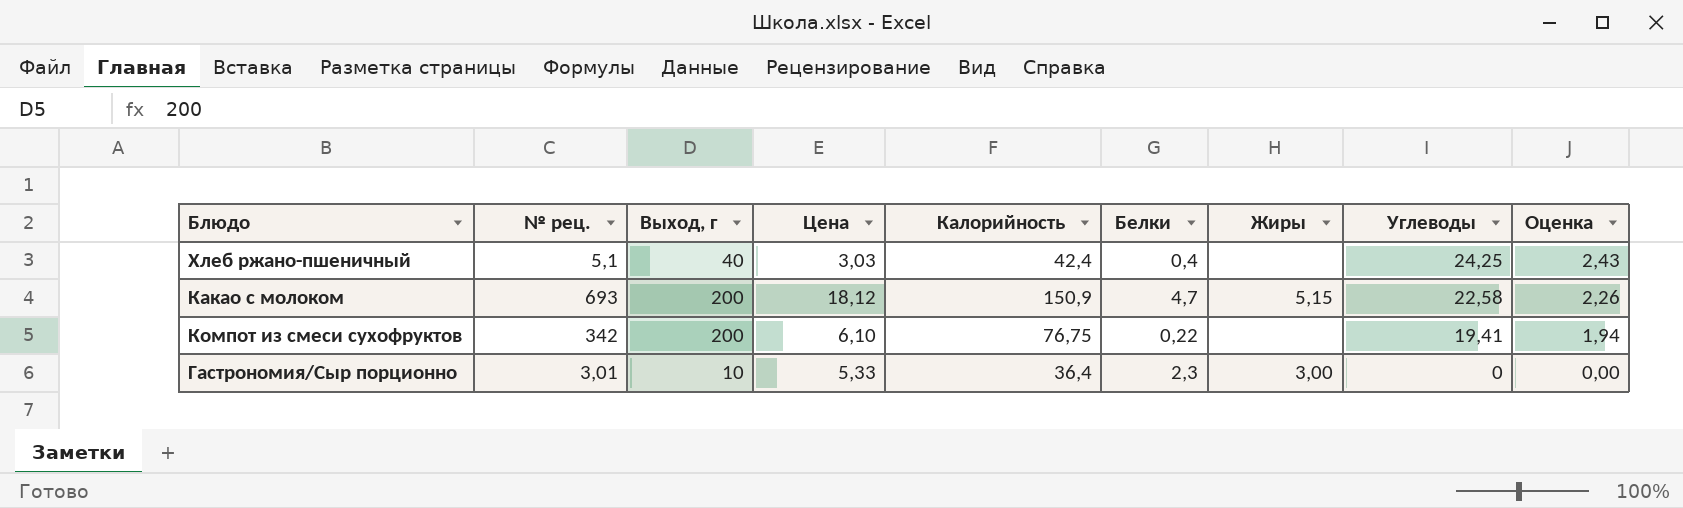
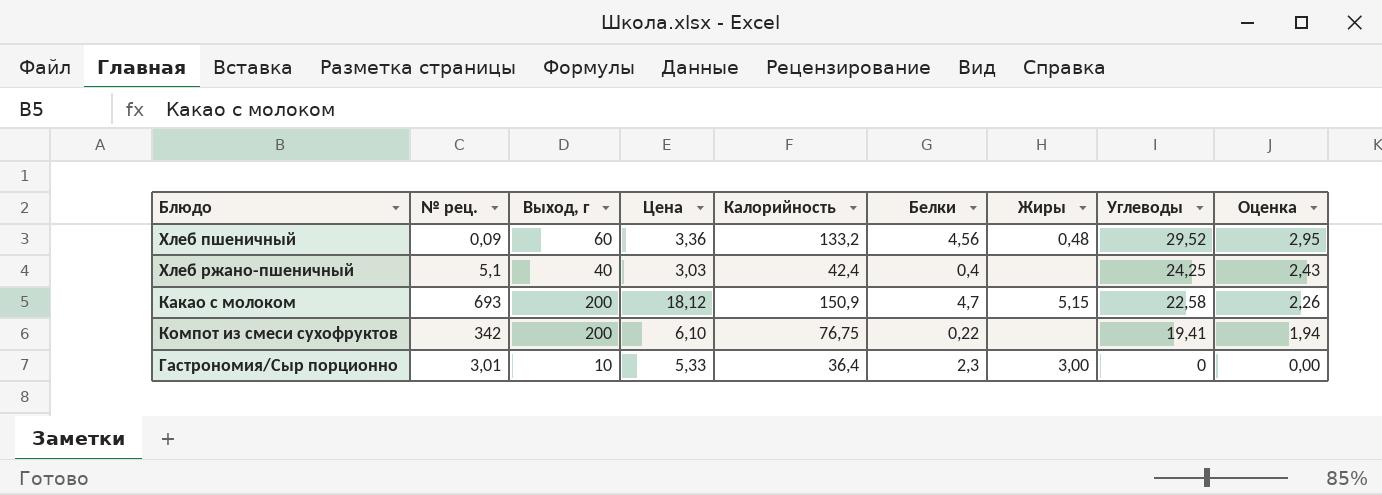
row Хлеб пшеничный: none -> 0,09 | 60 | 3,36 | 133,2 | 4,56 | 0,48 | 29,52 | 2,95

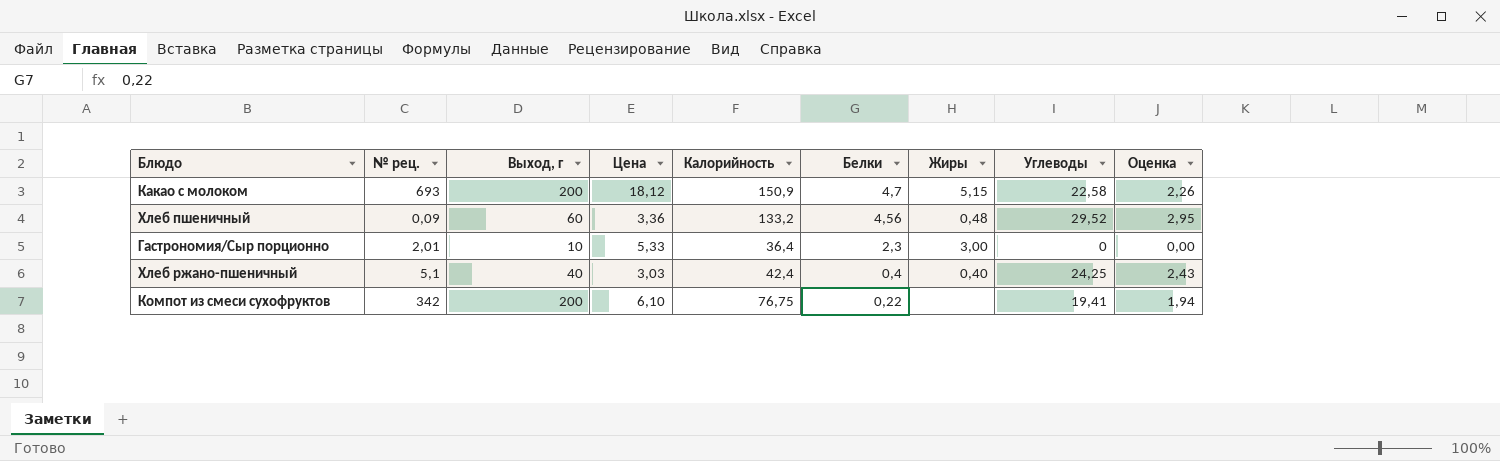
row order: Углеводы descending -> Белки descending
Гастрономия/Сыр порционно | № рец.: 3,01 -> 2,01
Хлеб ржано-пшеничный | Жиры: none -> 0,40

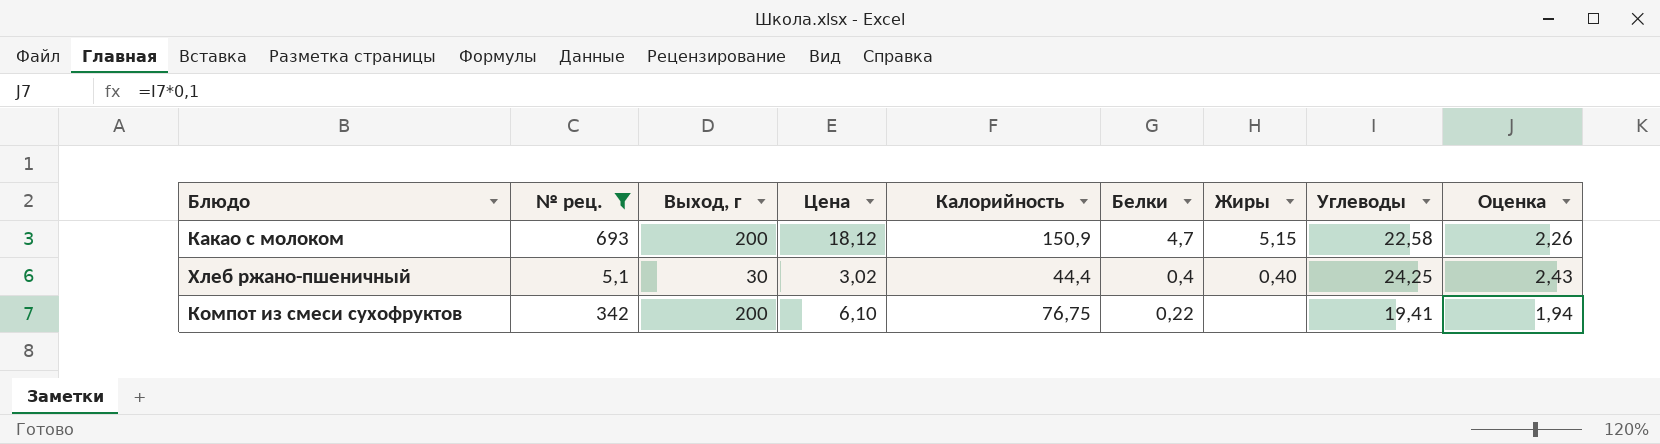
filter: none -> № рец. >= 5,1
Хлеб ржано-пшеничный | Выход, г: 40 -> 30
Хлеб ржано-пшеничный | Цена: 3,03 -> 3,02
Хлеб ржано-пшеничный | Калорийность: 42,4 -> 44,4

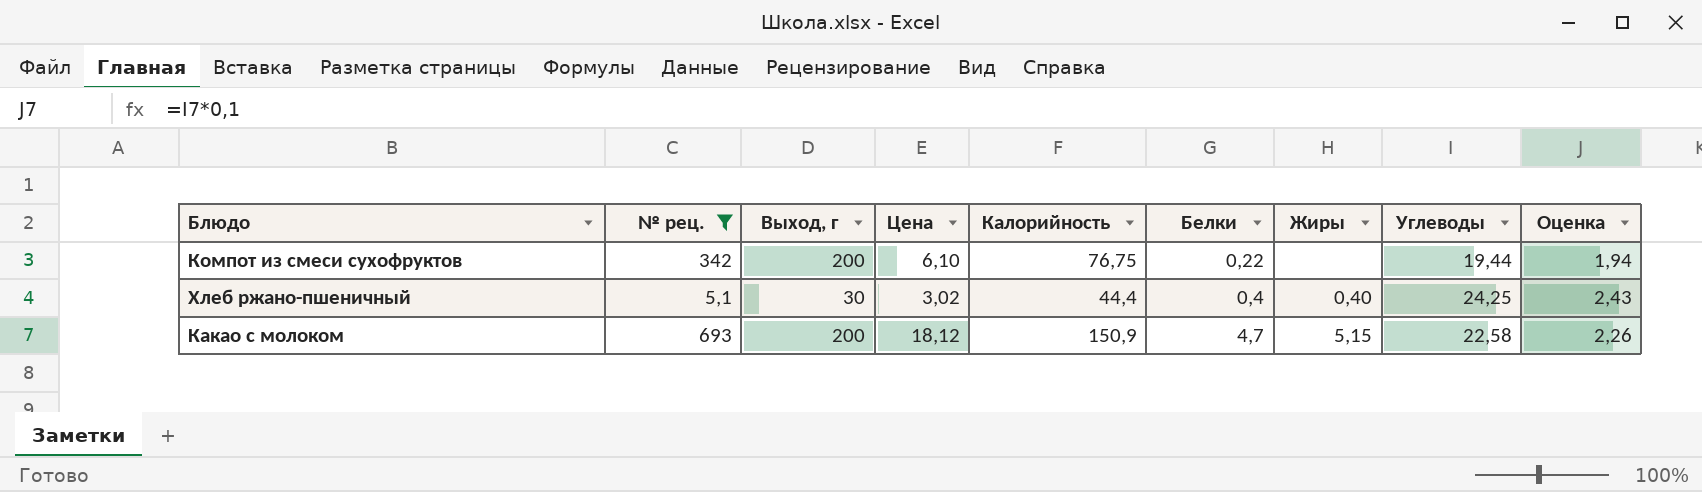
row order: Белки descending -> Белки ascending
Компот из смеси сухофруктов | Углеводы: 19,41 -> 19,44

